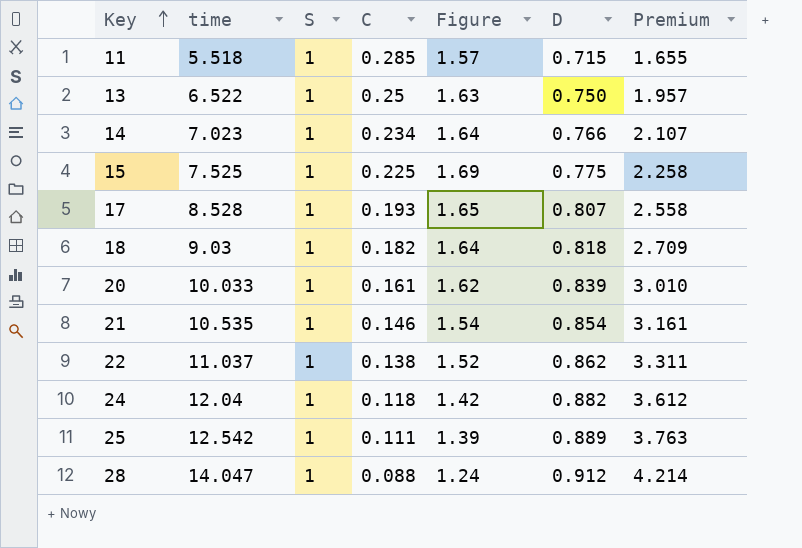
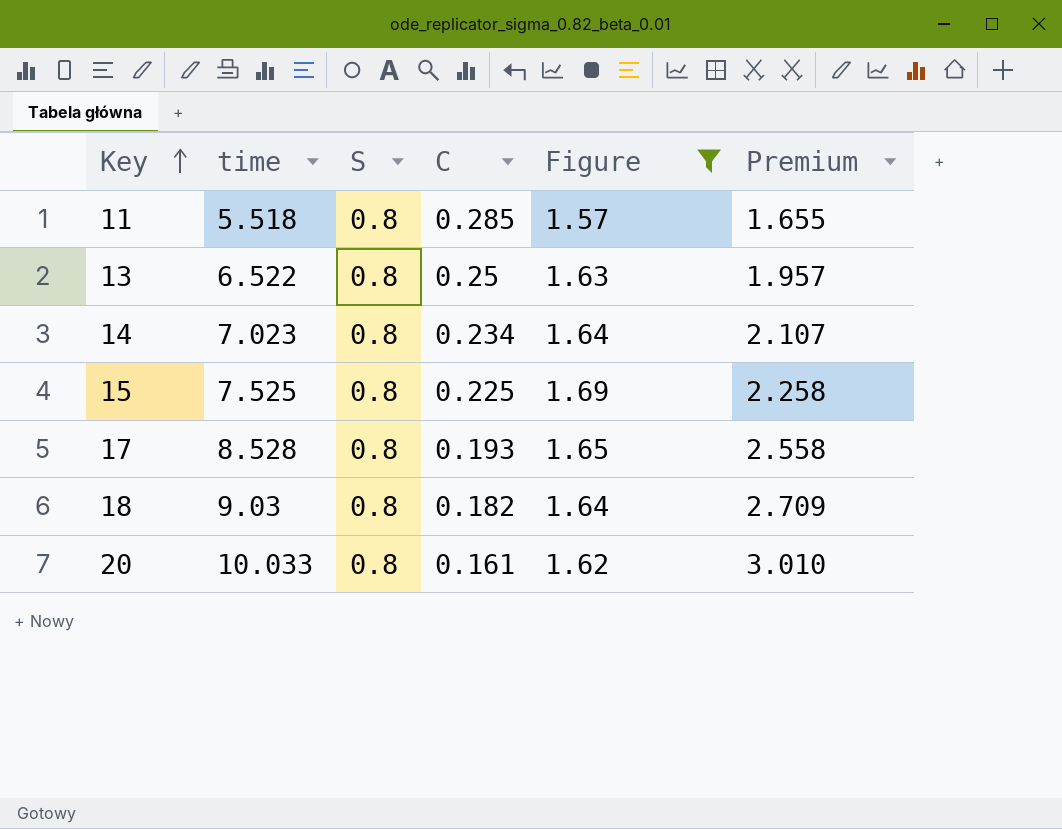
filter: none -> Figure >= 1.57
column D | formula: [S] - [C] -> none
11 | S: 1 -> 0.8
13 | S: 1 -> 0.8
14 | S: 1 -> 0.8
15 | S: 1 -> 0.8
17 | S: 1 -> 0.8
18 | S: 1 -> 0.8
20 | S: 1 -> 0.8

